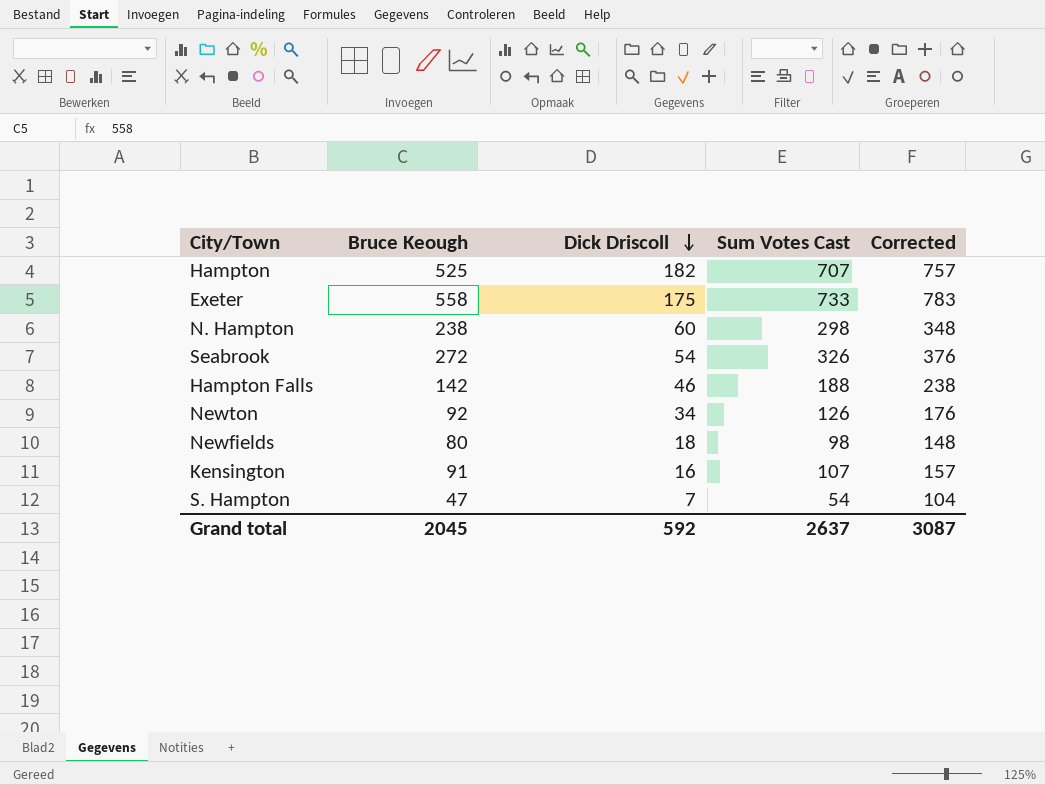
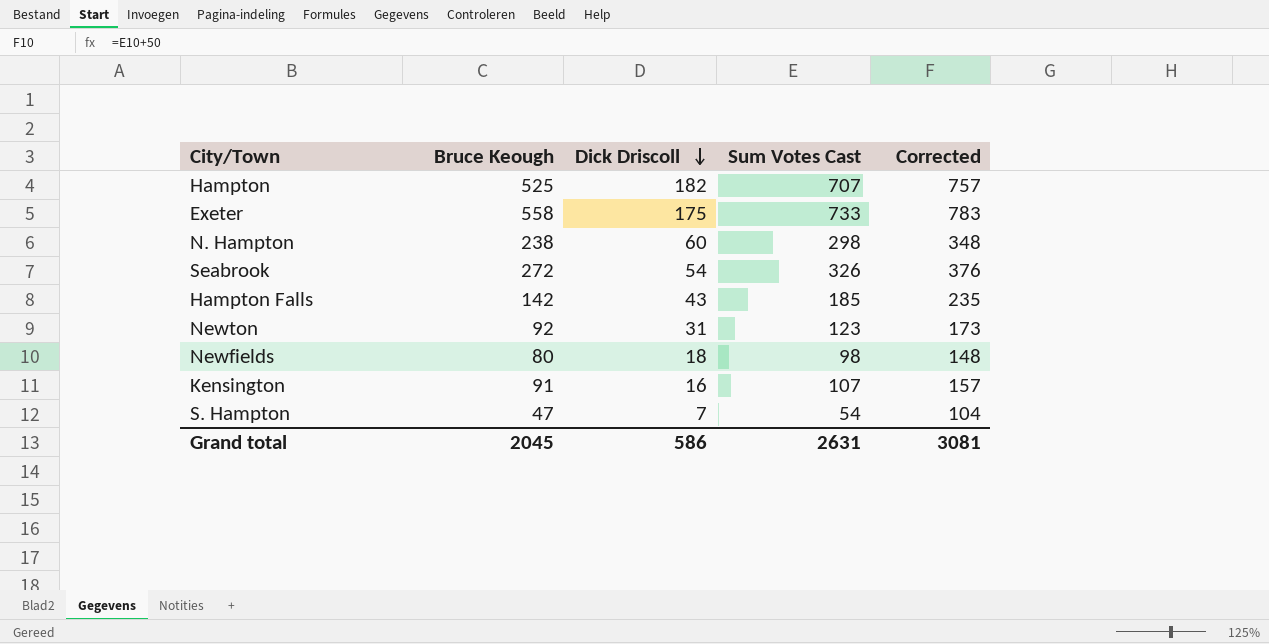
Hampton Falls | Dick Driscoll: 46 -> 43
Hampton Falls | Sum Votes Cast: 188 -> 185
Hampton Falls | Corrected: 238 -> 235
Newton | Dick Driscoll: 34 -> 31
Newton | Sum Votes Cast: 126 -> 123
Newton | Corrected: 176 -> 173
Grand total | Dick Driscoll: 592 -> 586
Grand total | Sum Votes Cast: 2637 -> 2631
Grand total | Corrected: 3087 -> 3081

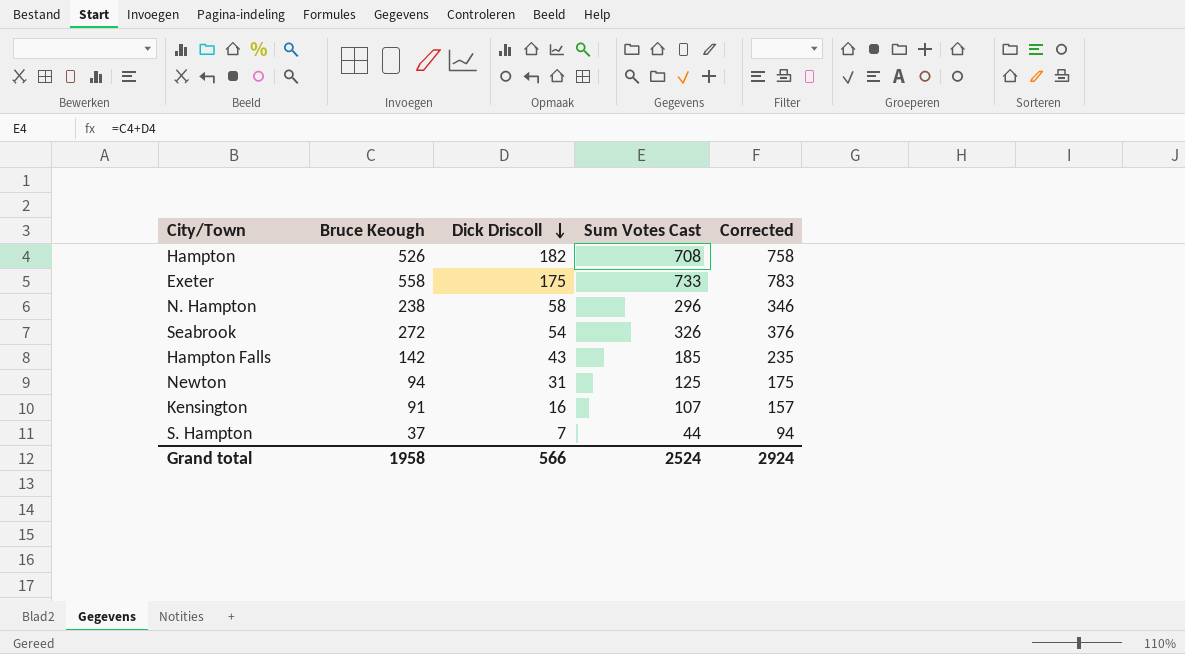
row Newfields: 80 | 18 | 98 | 148 -> none
Hampton | Bruce Keough: 525 -> 526
Hampton | Sum Votes Cast: 707 -> 708
Hampton | Corrected: 757 -> 758
N. Hampton | Dick Driscoll: 60 -> 58
N. Hampton | Sum Votes Cast: 298 -> 296
N. Hampton | Corrected: 348 -> 346
Newton | Bruce Keough: 92 -> 94
Newton | Sum Votes Cast: 123 -> 125
Newton | Corrected: 173 -> 175
S. Hampton | Bruce Keough: 47 -> 37
S. Hampton | Sum Votes Cast: 54 -> 44
S. Hampton | Corrected: 104 -> 94
Grand total | Bruce Keough: 2045 -> 1958
Grand total | Dick Driscoll: 586 -> 566
Grand total | Sum Votes Cast: 2631 -> 2524
Grand total | Corrected: 3081 -> 2924

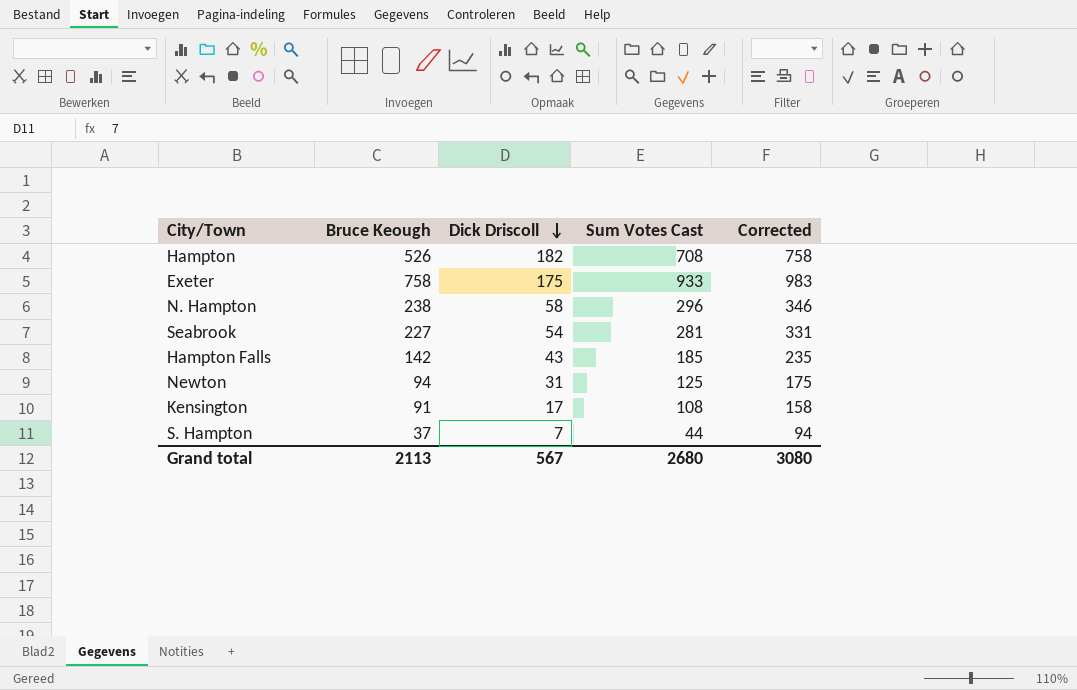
Exeter | Bruce Keough: 558 -> 758
Exeter | Sum Votes Cast: 733 -> 933
Exeter | Corrected: 783 -> 983
Seabrook | Bruce Keough: 272 -> 227
Seabrook | Sum Votes Cast: 326 -> 281
Seabrook | Corrected: 376 -> 331
Kensington | Dick Driscoll: 16 -> 17
Kensington | Sum Votes Cast: 107 -> 108
Kensington | Corrected: 157 -> 158
Grand total | Bruce Keough: 1958 -> 2113
Grand total | Dick Driscoll: 566 -> 567
Grand total | Sum Votes Cast: 2524 -> 2680
Grand total | Corrected: 2924 -> 3080

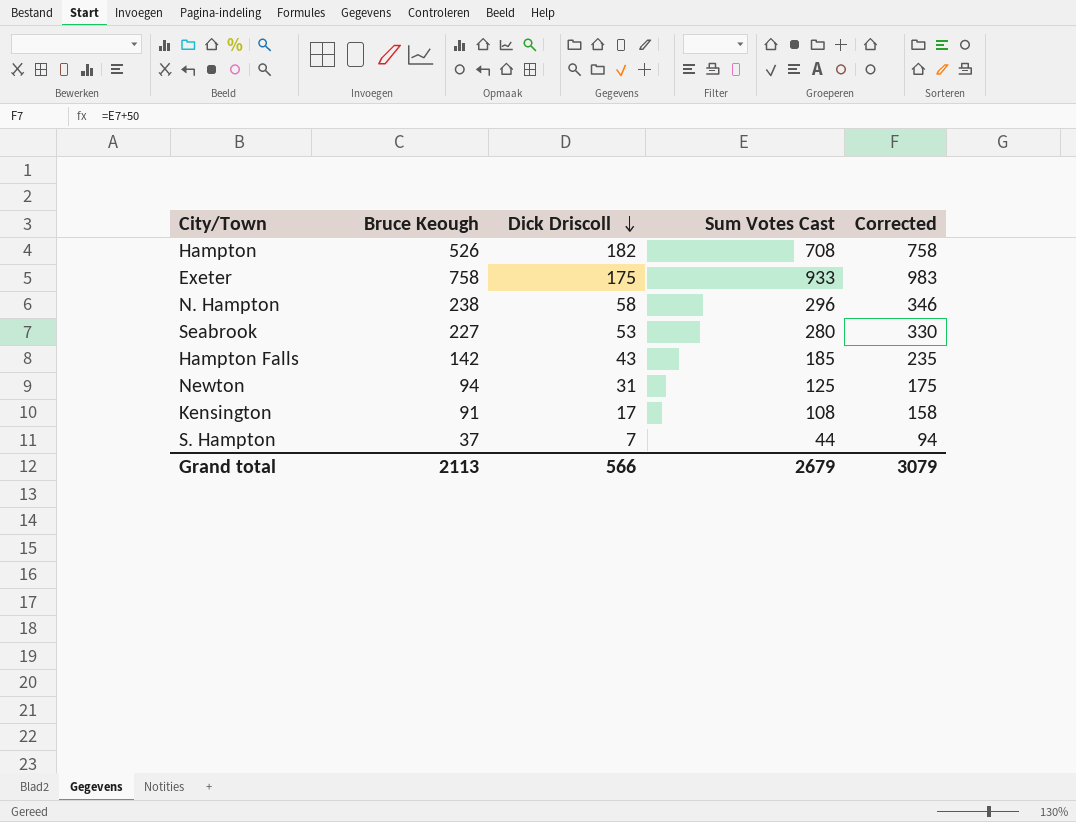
Seabrook | Dick Driscoll: 54 -> 53
Seabrook | Sum Votes Cast: 281 -> 280
Seabrook | Corrected: 331 -> 330
Grand total | Dick Driscoll: 567 -> 566
Grand total | Sum Votes Cast: 2680 -> 2679
Grand total | Corrected: 3080 -> 3079

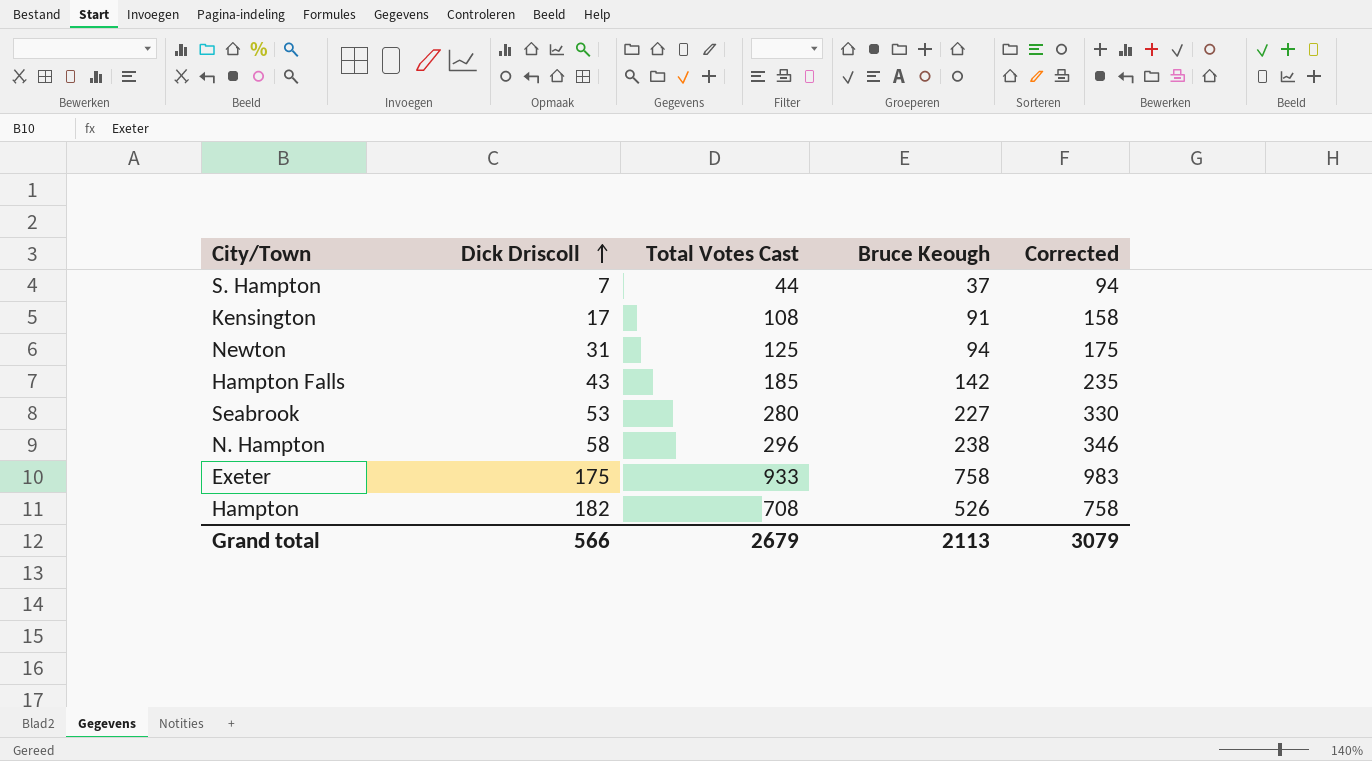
row order: Dick Driscoll descending -> Dick Driscoll ascending
column name: Sum Votes Cast -> Total Votes Cast
column Bruce Keough | position: 2 -> 4

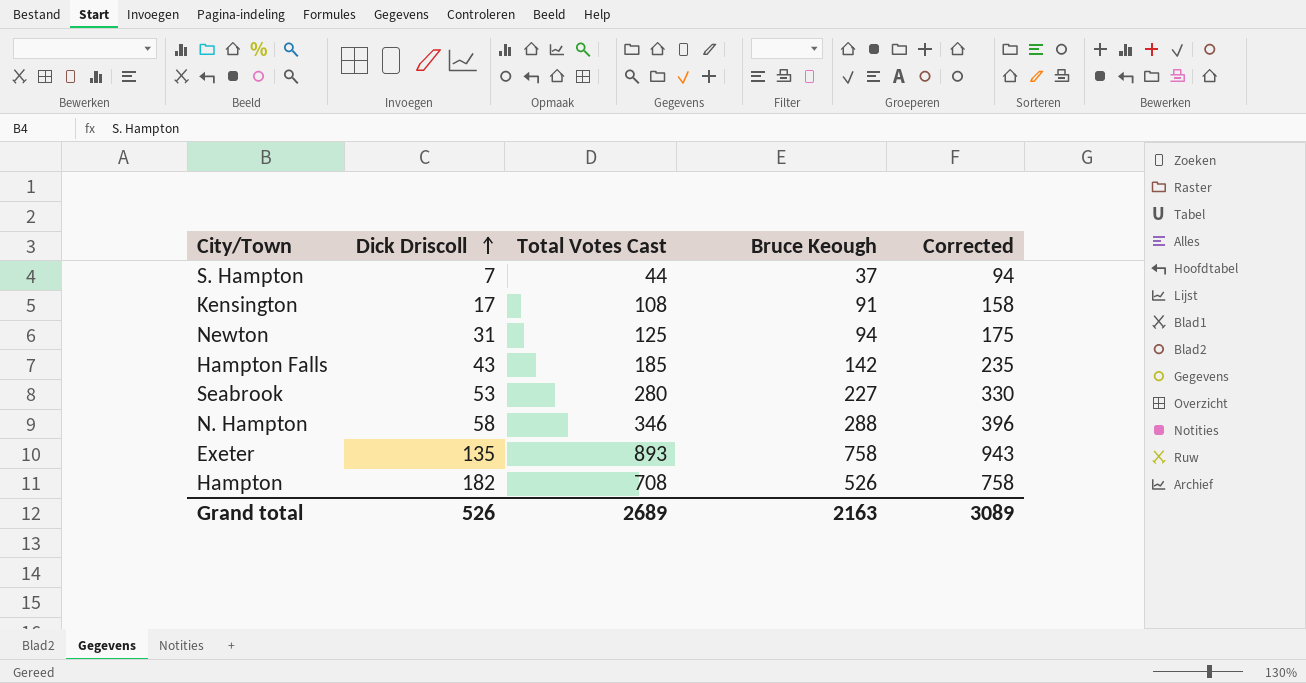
N. Hampton | Total Votes Cast: 296 -> 346
N. Hampton | Bruce Keough: 238 -> 288
N. Hampton | Corrected: 346 -> 396
Exeter | Dick Driscoll: 175 -> 135
Exeter | Total Votes Cast: 933 -> 893
Exeter | Corrected: 983 -> 943
Grand total | Dick Driscoll: 566 -> 526
Grand total | Total Votes Cast: 2679 -> 2689
Grand total | Bruce Keough: 2113 -> 2163
Grand total | Corrected: 3079 -> 3089

